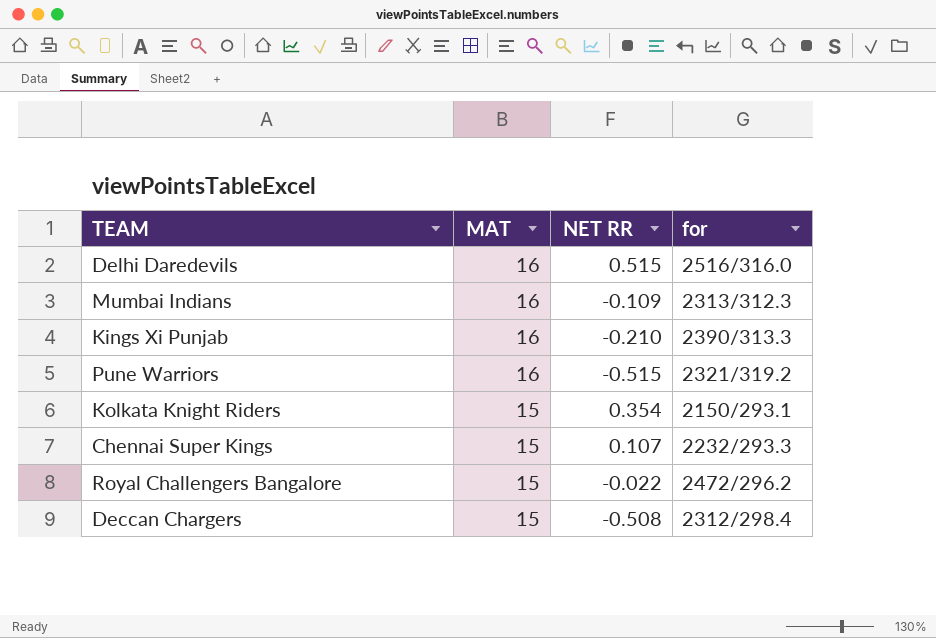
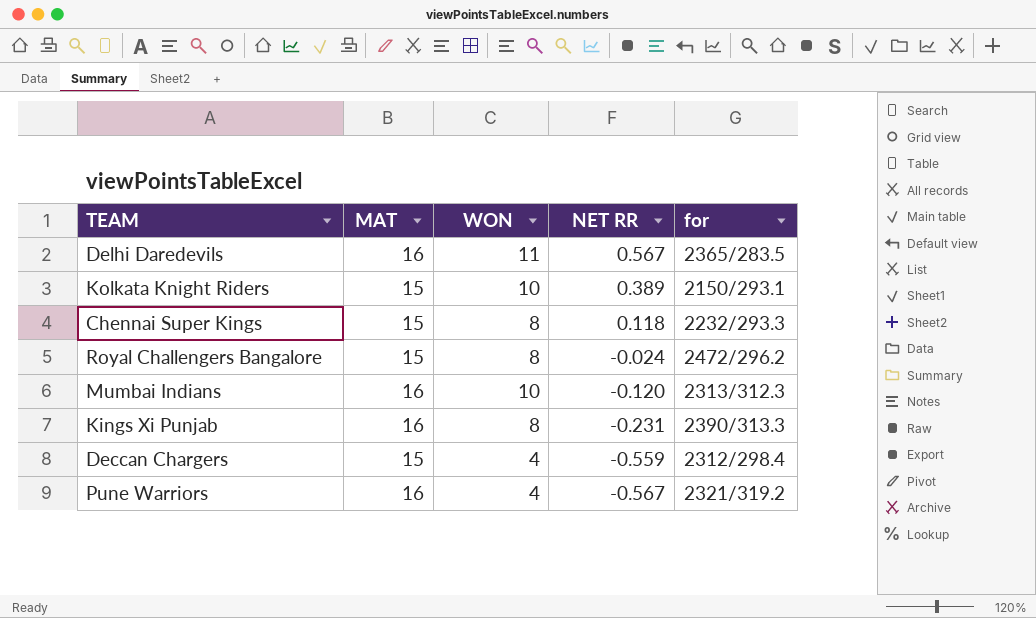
row order: MAT descending -> NET RR descending
column WON | position: none -> 3
Delhi Daredevils | NET RR: 0.515 -> 0.567
Delhi Daredevils | for: 2516/316.0 -> 2365/283.5
Kolkata Knight Riders | NET RR: 0.354 -> 0.389
Chennai Super Kings | NET RR: 0.107 -> 0.118
Royal Challengers Bangalore | NET RR: -0.022 -> -0.024
Mumbai Indians | NET RR: -0.109 -> -0.120
Kings Xi Punjab | NET RR: -0.210 -> -0.231
Deccan Chargers | NET RR: -0.508 -> -0.559
Pune Warriors | NET RR: -0.515 -> -0.567

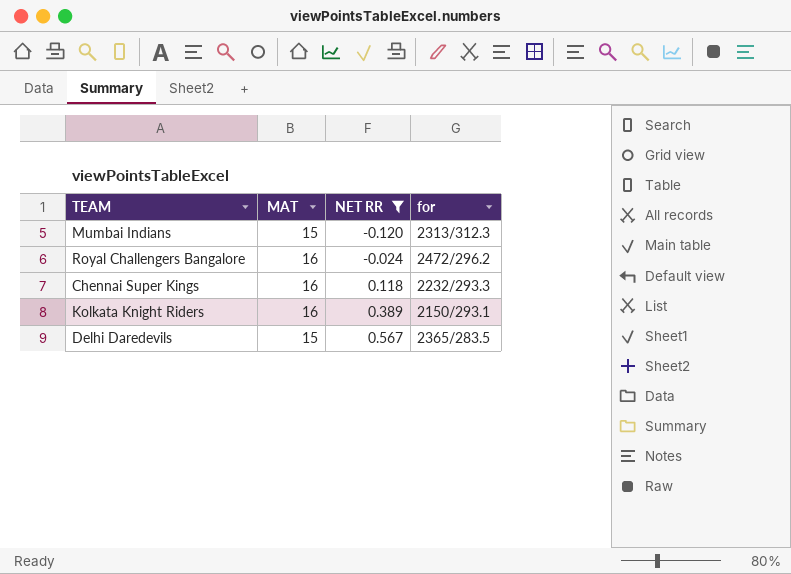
filter: none -> NET RR >= -0.120
row order: NET RR descending -> NET RR ascending
column WON | position: 3 -> none
Mumbai Indians | MAT: 16 -> 15
Royal Challengers Bangalore | MAT: 15 -> 16
Chennai Super Kings | MAT: 15 -> 16
Kolkata Knight Riders | MAT: 15 -> 16
Delhi Daredevils | MAT: 16 -> 15

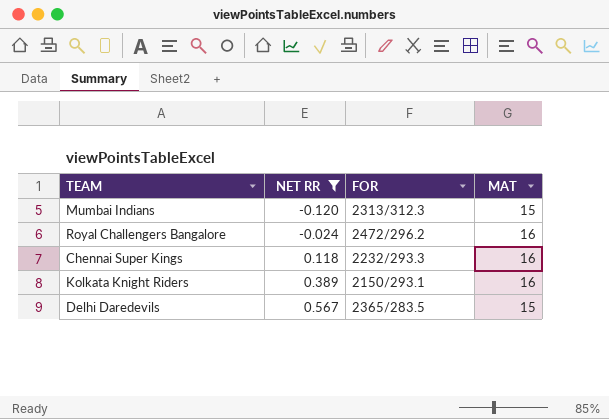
column name: for -> FOR
column MAT | position: 2 -> 4

